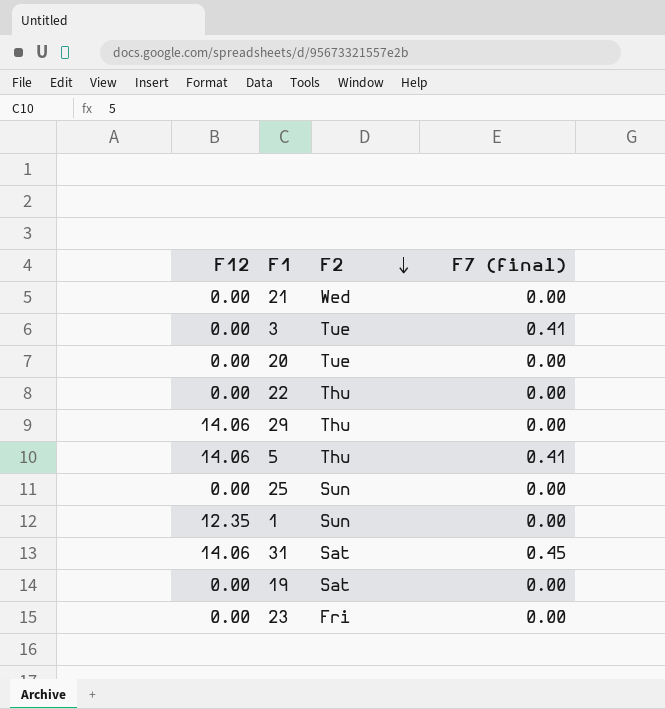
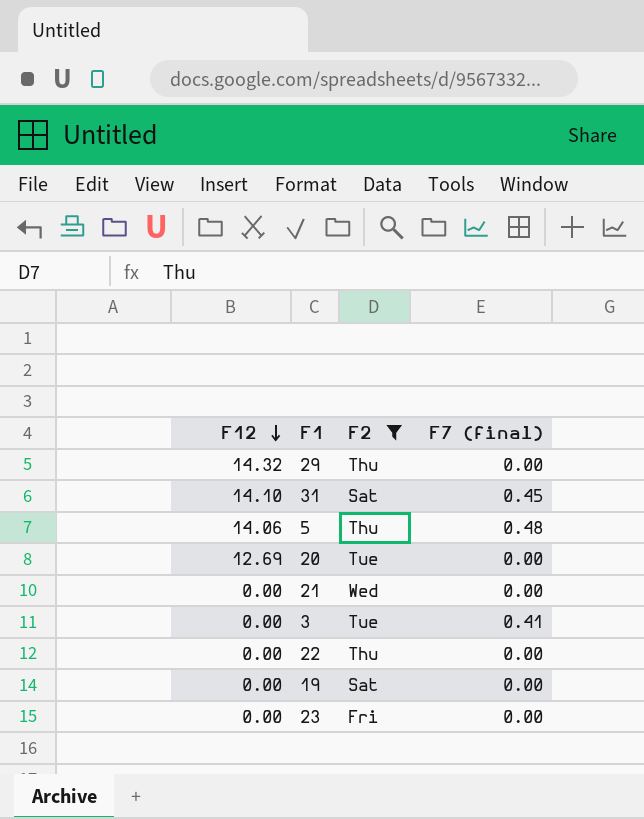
filter: none -> F2 != Sun
row order: F2 descending -> F12 descending
29 | F12: 14.06 -> 14.32
31 | F12: 14.06 -> 14.10
5 | F7 (final): 0.41 -> 0.48
20 | F12: 0.00 -> 12.69

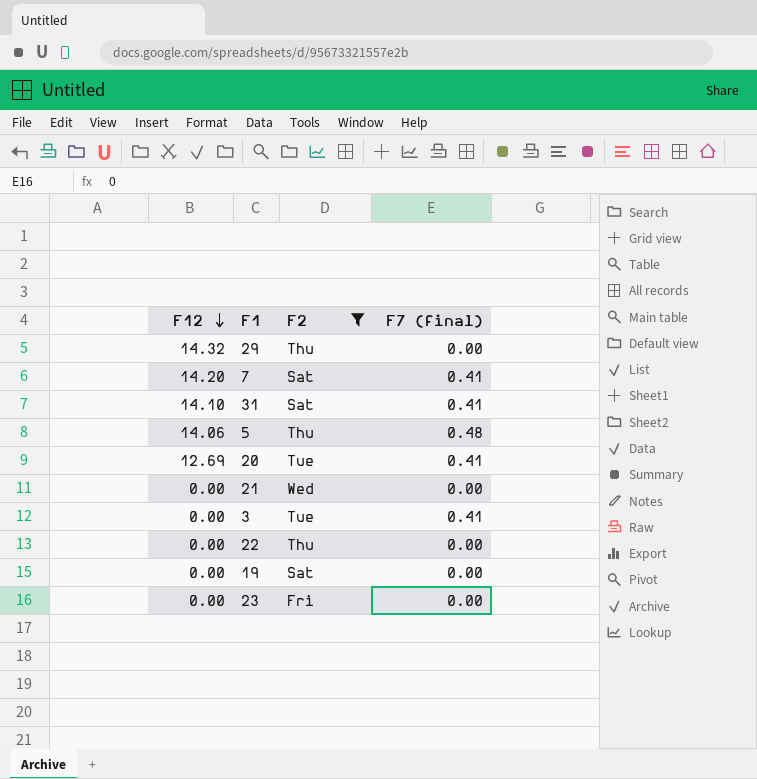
row 7: none -> 14.20 | Sat | 0.41
31 | F7 (final): 0.45 -> 0.41
20 | F7 (final): 0.00 -> 0.41

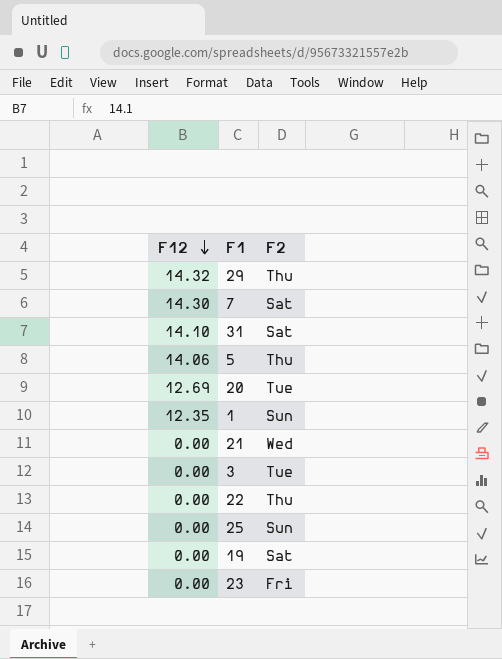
filter: F2 != Sun -> none
column F7 (final) | position: 4 -> none
7 | F12: 14.20 -> 14.30

